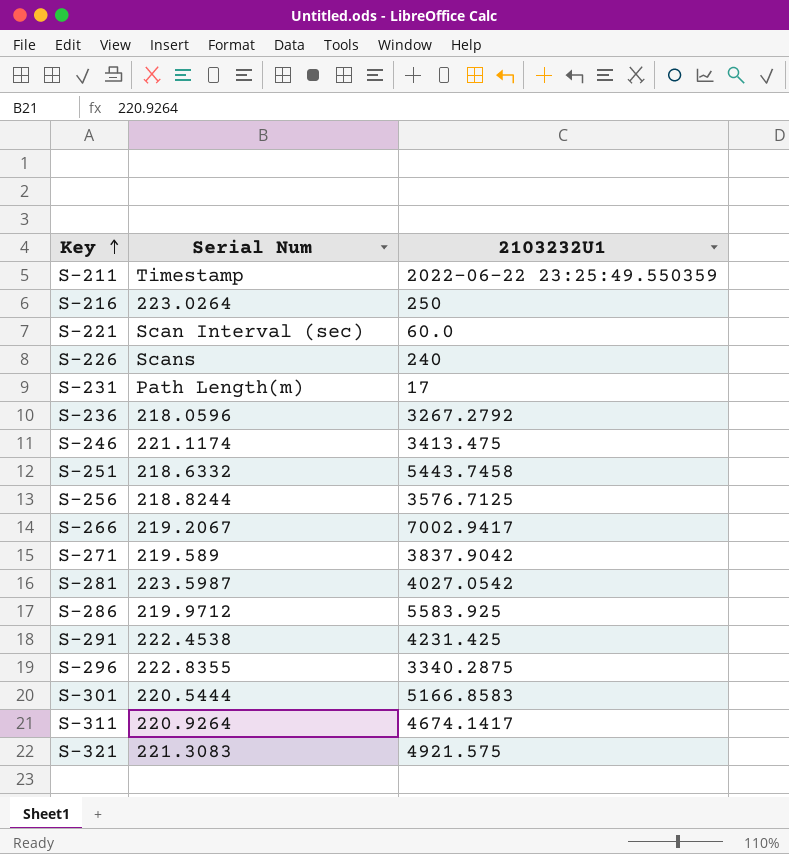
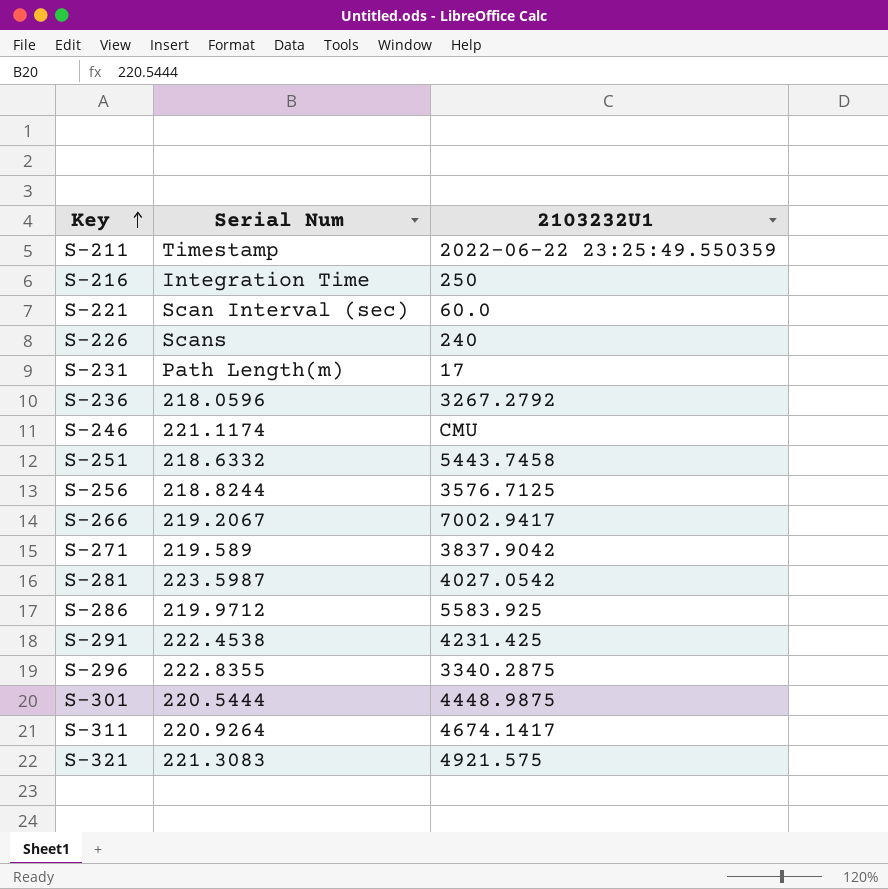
S-216 | Serial Num: 223.0264 -> Integration Time
S-246 | 2103232U1: 3413.475 -> CMU
S-301 | 2103232U1: 5166.8583 -> 4448.9875

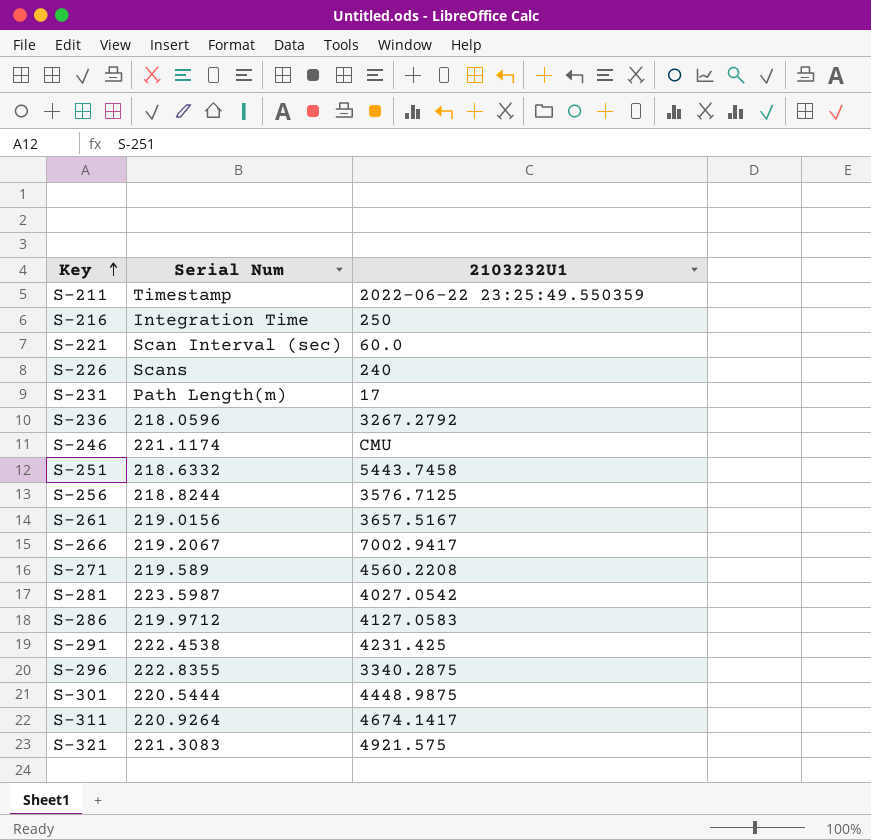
row S-261: none -> 219.0156 | 3657.5167
S-271 | 2103232U1: 3837.9042 -> 4560.2208
S-286 | 2103232U1: 5583.925 -> 4127.0583

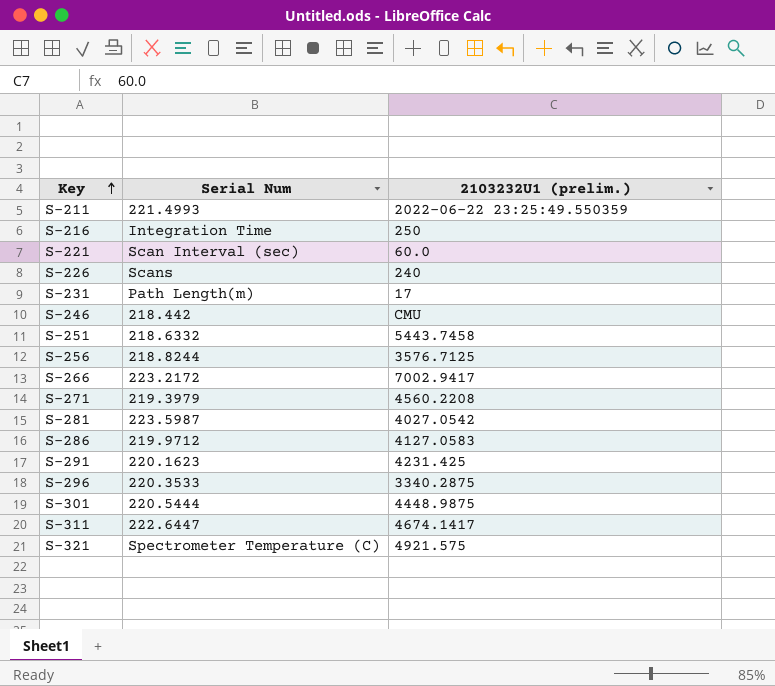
column name: 2103232U1 -> 2103232U1 (prelim.)
row S-236: 218.0596 | 3267.2792 -> none
row S-261: 219.0156 | 3657.5167 -> none
S-211 | Serial Num: Timestamp -> 221.4993
S-246 | Serial Num: 221.1174 -> 218.442
S-266 | Serial Num: 219.2067 -> 223.2172
S-271 | Serial Num: 219.589 -> 219.3979
S-291 | Serial Num: 222.4538 -> 220.1623
S-296 | Serial Num: 222.8355 -> 220.3533
S-311 | Serial Num: 220.9264 -> 222.6447
S-321 | Serial Num: 221.3083 -> Spectrometer Temperature (C)

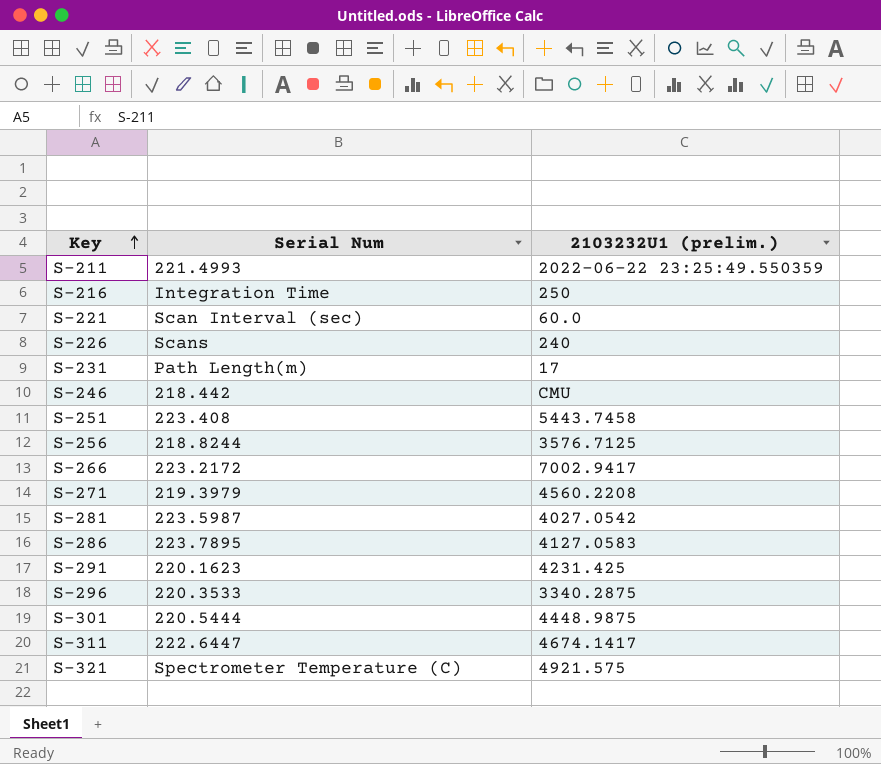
S-251 | Serial Num: 218.6332 -> 223.408
S-286 | Serial Num: 219.9712 -> 223.7895

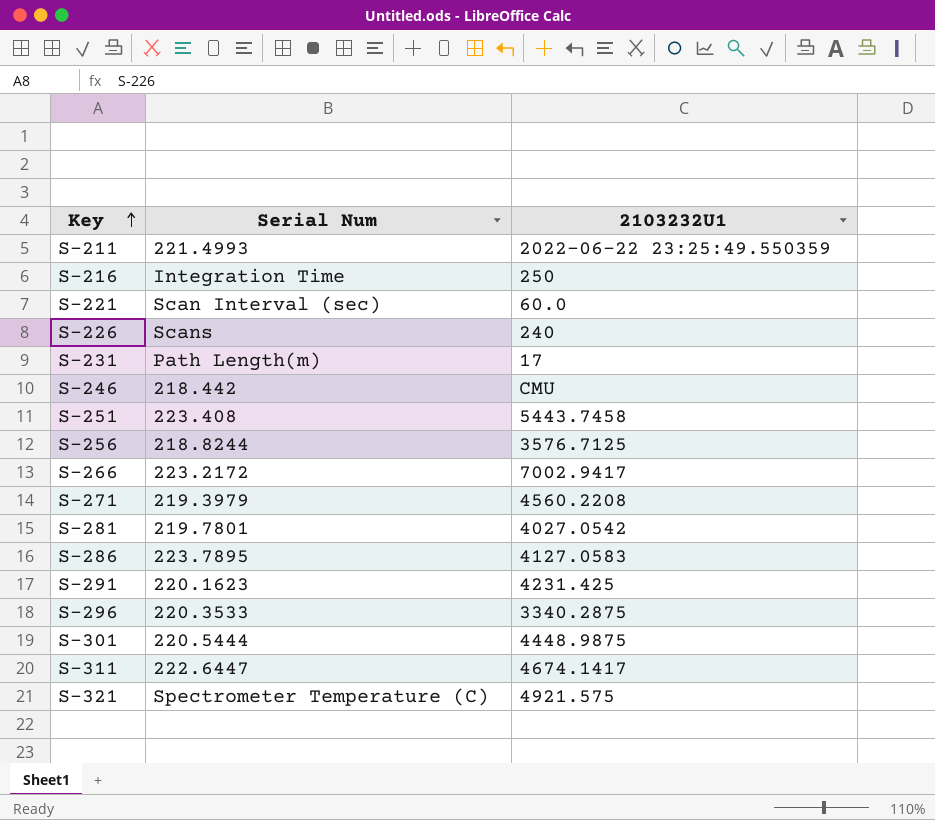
column name: 2103232U1 (prelim.) -> 2103232U1
S-281 | Serial Num: 223.5987 -> 219.7801

